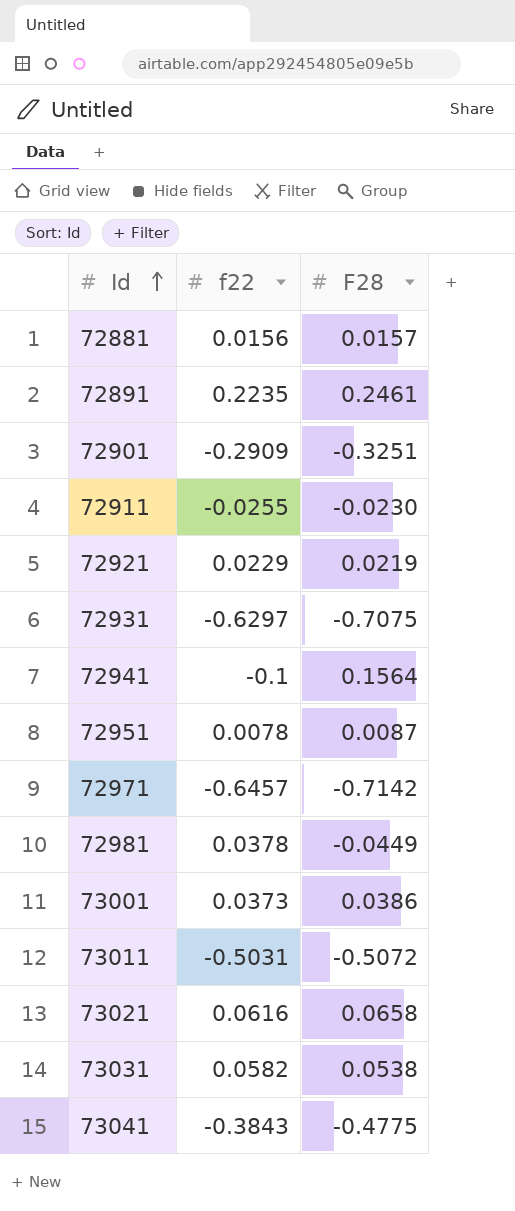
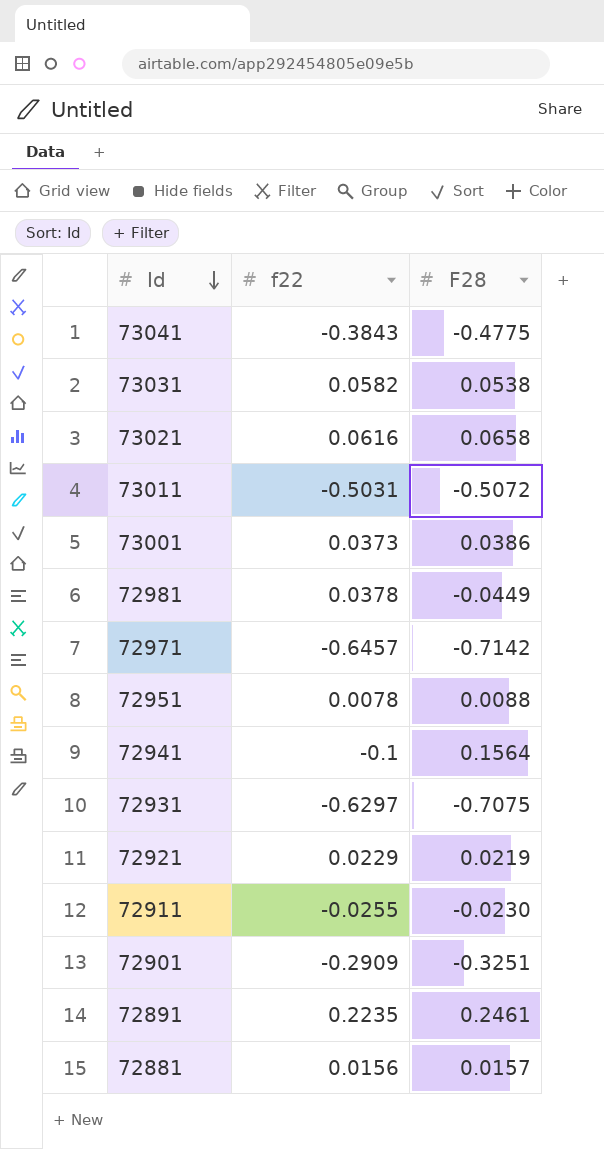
row order: Id ascending -> Id descending
72951 | F28: 0.0087 -> 0.0088

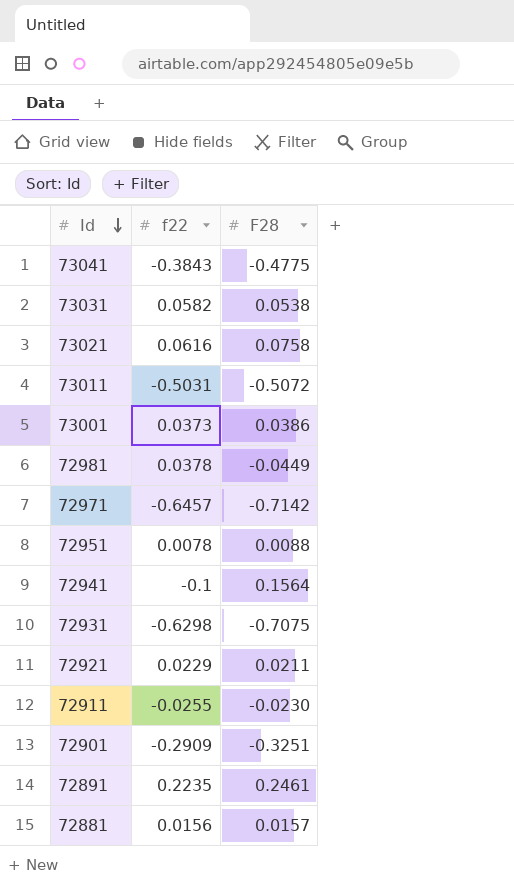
73021 | F28: 0.0658 -> 0.0758
72931 | f22: -0.6297 -> -0.6298
72921 | F28: 0.0219 -> 0.0211

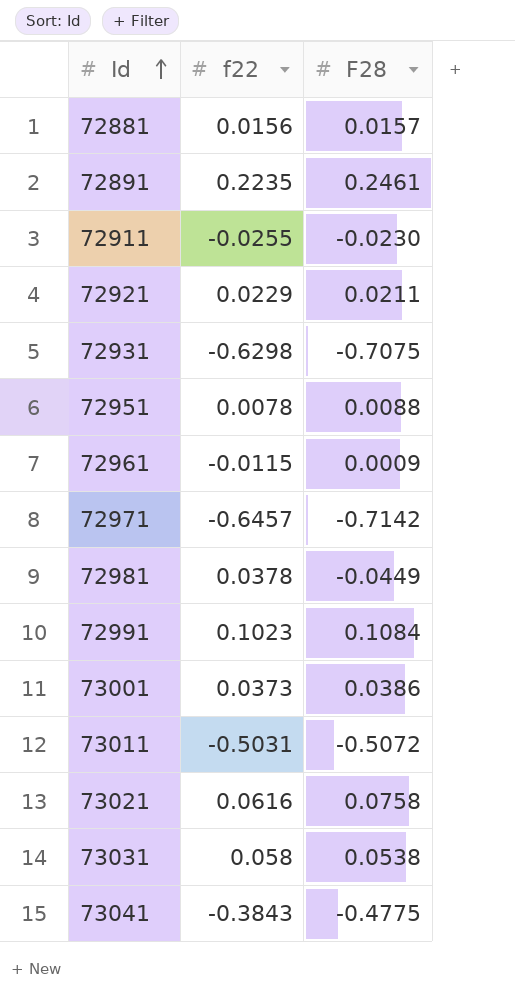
row order: Id descending -> Id ascending
row 72941: -0.1 | 0.1564 -> none
row 72901: -0.2909 | -0.3251 -> none
row 72961: none -> -0.0115 | 0.0009
row 72991: none -> 0.1023 | 0.1084
73031 | f22: 0.0582 -> 0.058

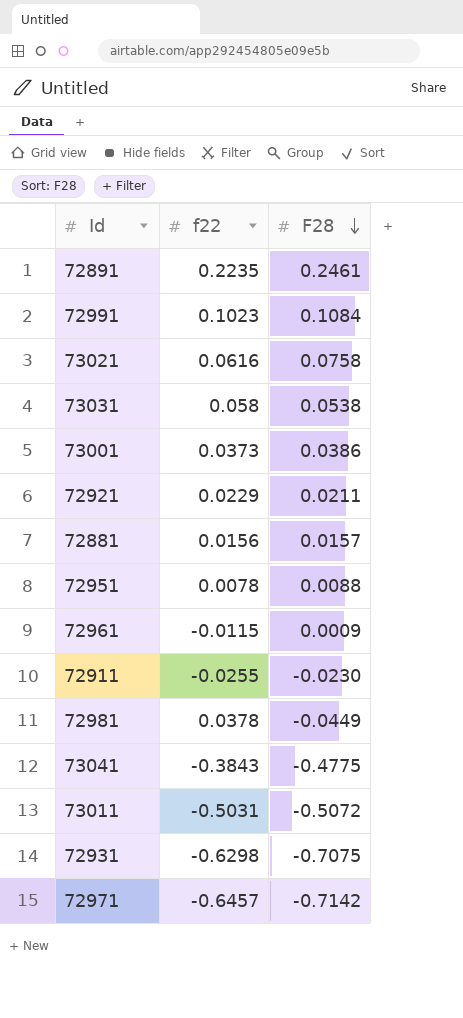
row order: Id ascending -> F28 descending

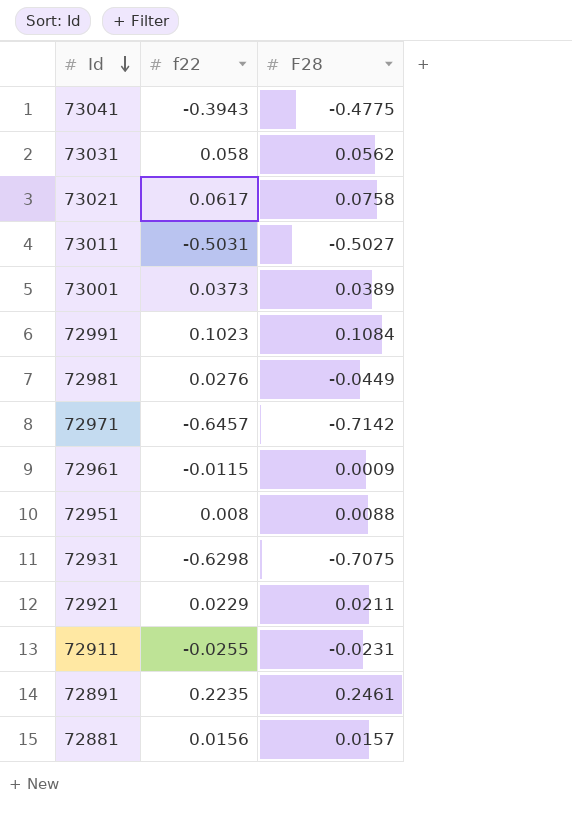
row order: F28 descending -> Id descending
73041 | f22: -0.3843 -> -0.3943
73031 | F28: 0.0538 -> 0.0562
73021 | f22: 0.0616 -> 0.0617
73011 | F28: -0.5072 -> -0.5027
73001 | F28: 0.0386 -> 0.0389
72981 | f22: 0.0378 -> 0.0276
72951 | f22: 0.0078 -> 0.008
72911 | F28: -0.0230 -> -0.0231

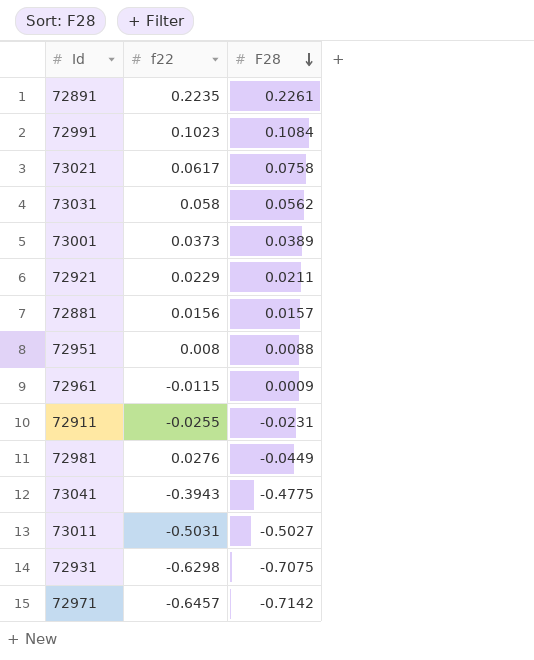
row order: Id descending -> F28 descending
72891 | F28: 0.2461 -> 0.2261

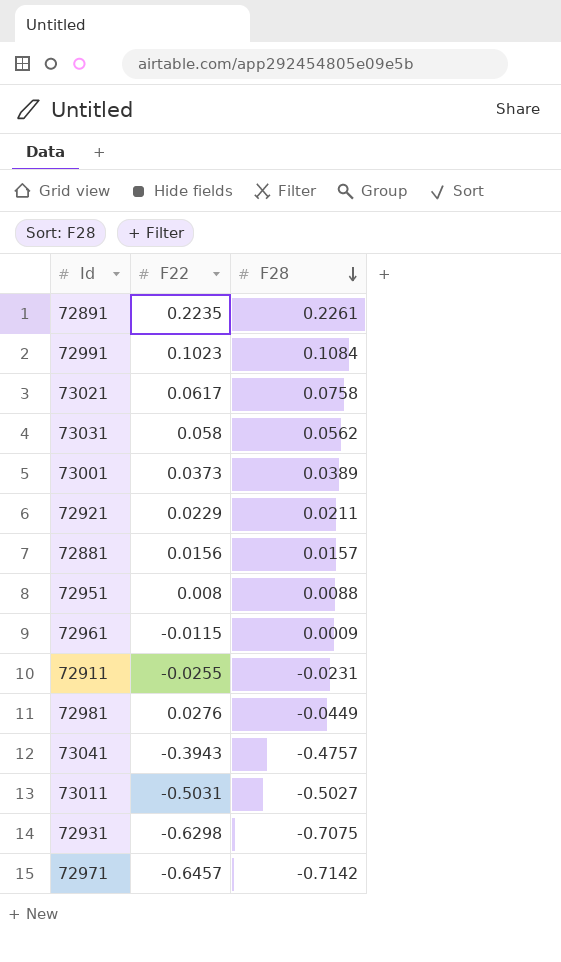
column name: f22 -> F22
73041 | F28: -0.4775 -> -0.4757

